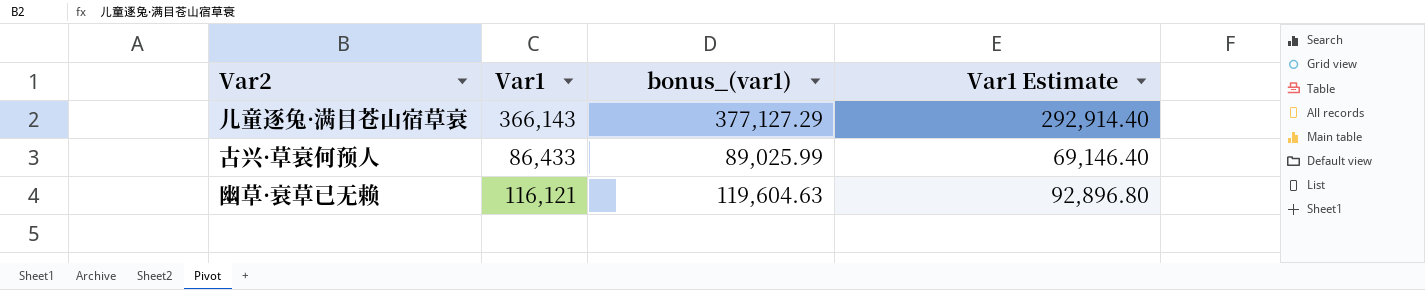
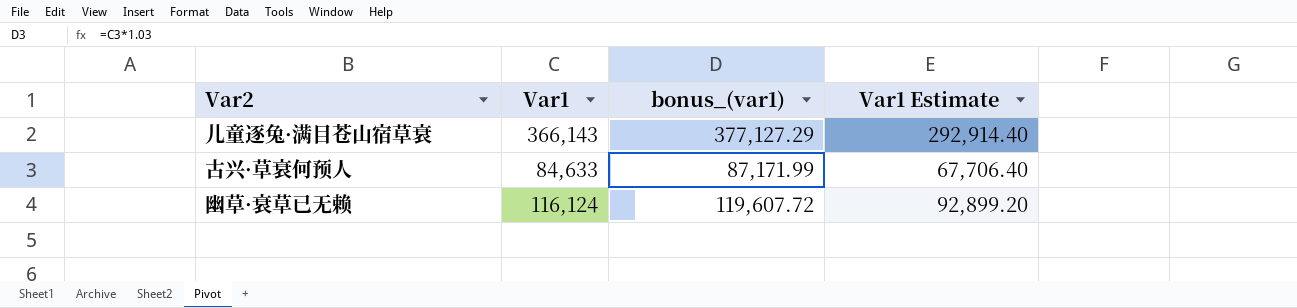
古兴·草衰何预人 | Var1: 86,433 -> 84,633
古兴·草衰何预人 | bonus_(var1): 89,025.99 -> 87,171.99
古兴·草衰何预人 | Var1 Estimate: 69,146.40 -> 67,706.40
幽草·衰草已无赖 | Var1: 116,121 -> 116,124
幽草·衰草已无赖 | bonus_(var1): 119,604.63 -> 119,607.72
幽草·衰草已无赖 | Var1 Estimate: 92,896.80 -> 92,899.20

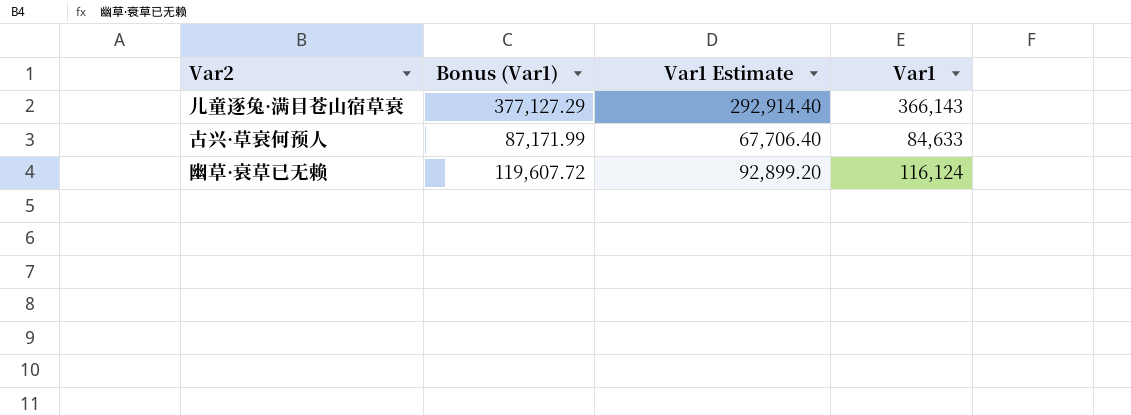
column name: bonus_(var1) -> Bonus (Var1)
column Var1 | position: 2 -> 4

